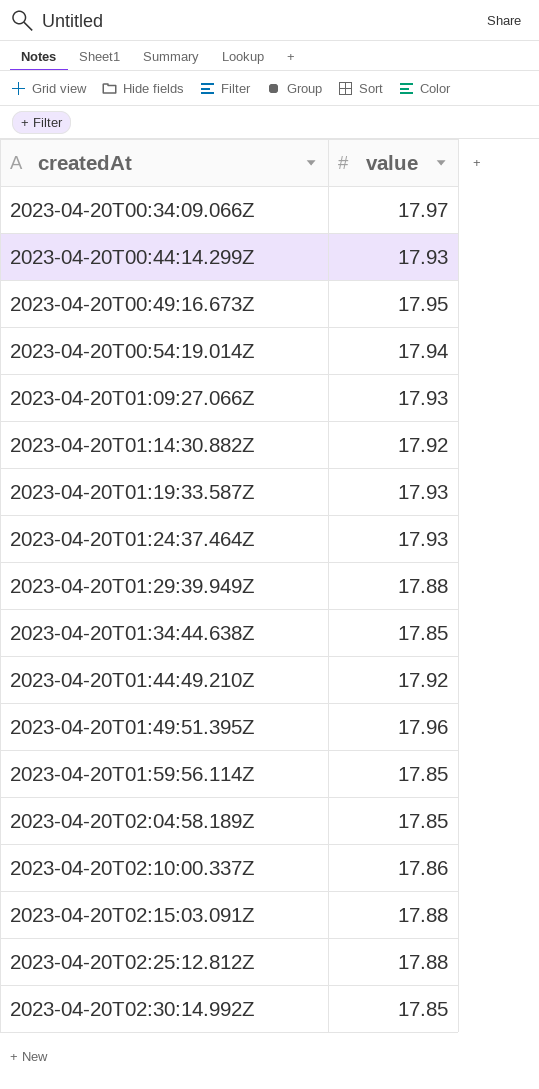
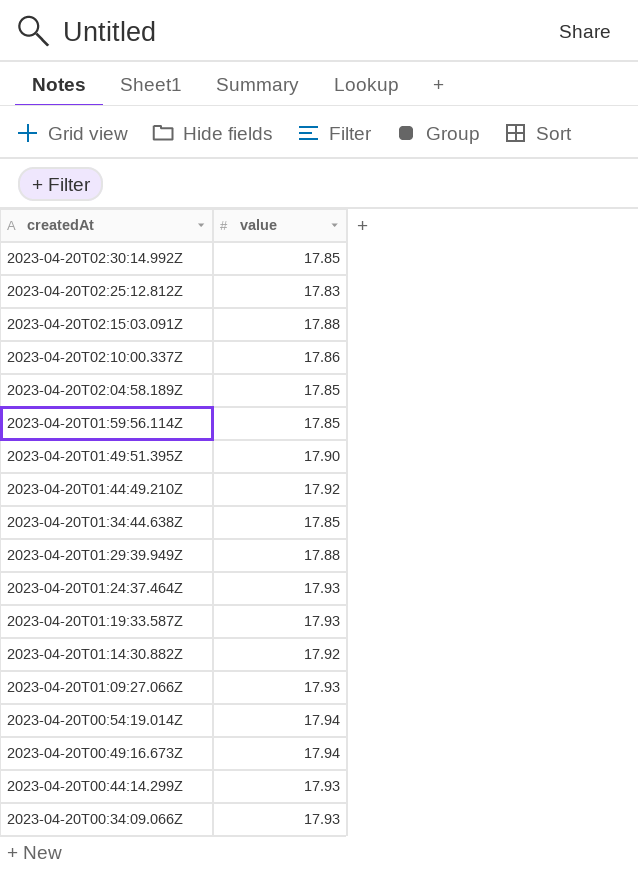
row order: createdAt ascending -> createdAt descending
2023-04-20T02:25:12.812Z | value: 17.88 -> 17.83
2023-04-20T01:49:51.395Z | value: 17.96 -> 17.90
2023-04-20T00:49:16.673Z | value: 17.95 -> 17.94
2023-04-20T00:34:09.066Z | value: 17.97 -> 17.93

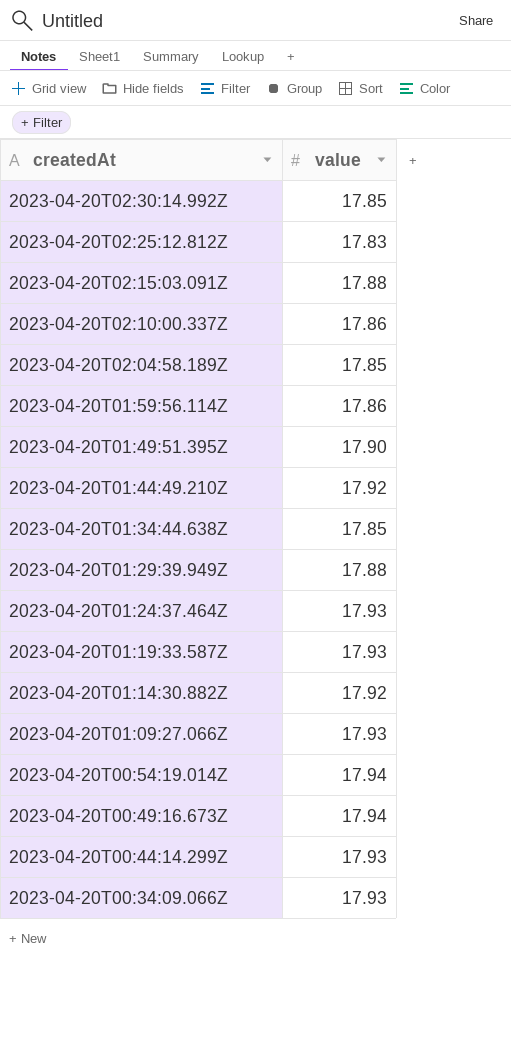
2023-04-20T01:59:56.114Z | value: 17.85 -> 17.86

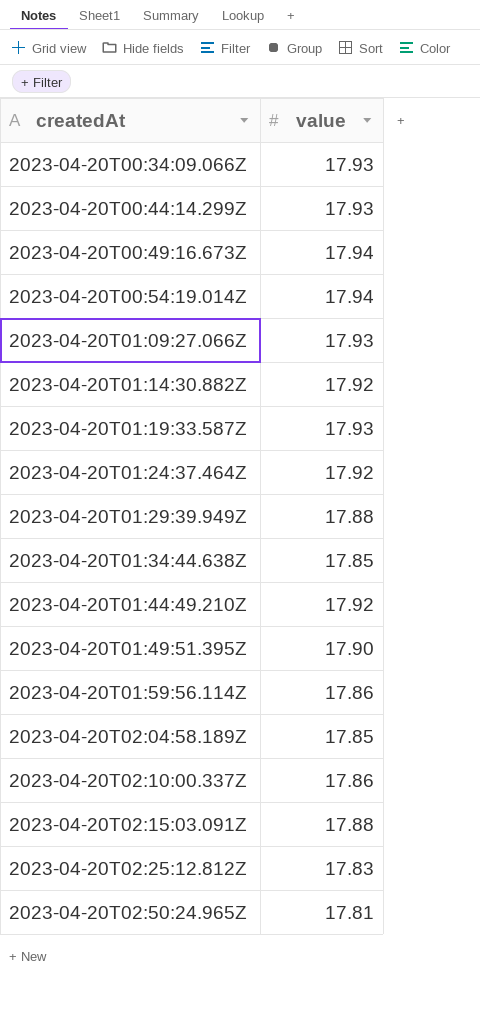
row order: createdAt descending -> createdAt ascending
row 2023-04-20T02:30:14.992Z: 17.85 -> none
2023-04-20T01:24:37.464Z | value: 17.93 -> 17.92
row 2023-04-20T02:50:24.965Z: none -> 17.81

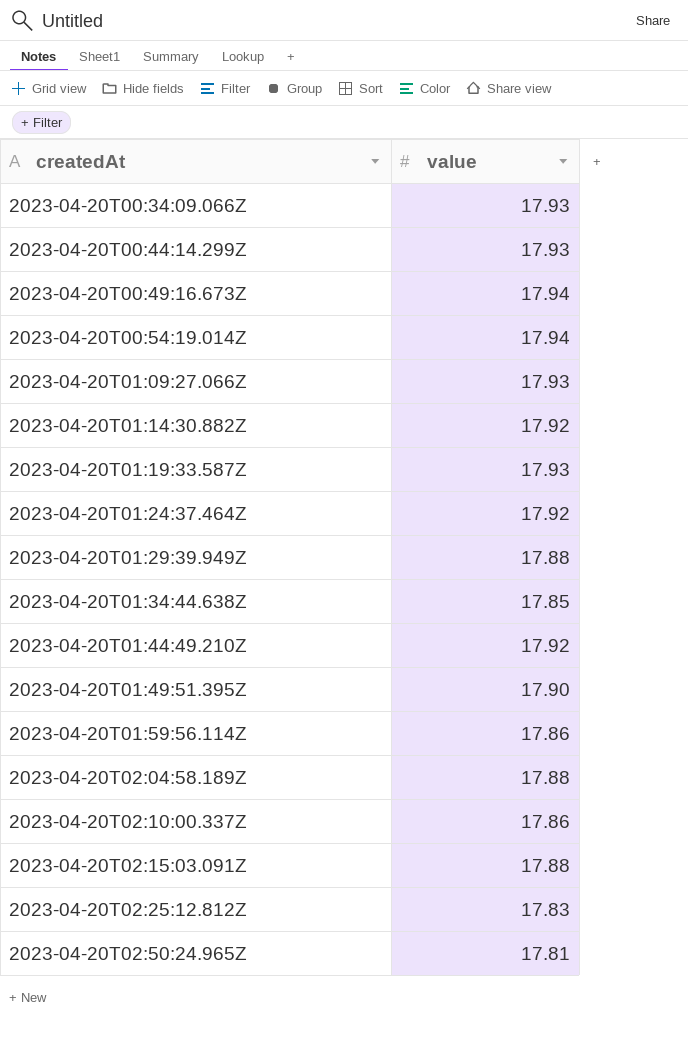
2023-04-20T02:04:58.189Z | value: 17.85 -> 17.88

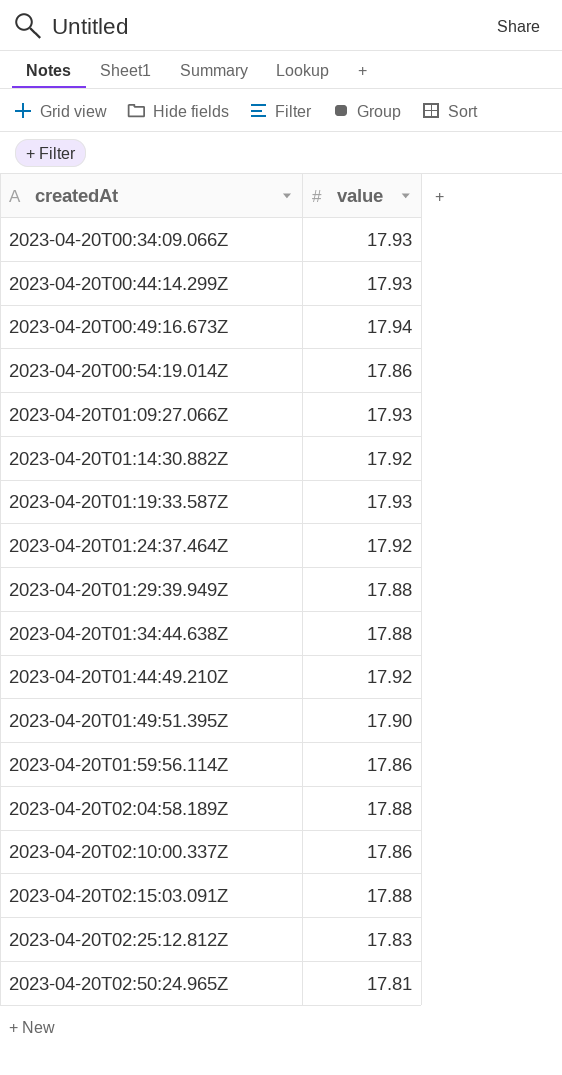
2023-04-20T00:54:19.014Z | value: 17.94 -> 17.86
2023-04-20T01:34:44.638Z | value: 17.85 -> 17.88

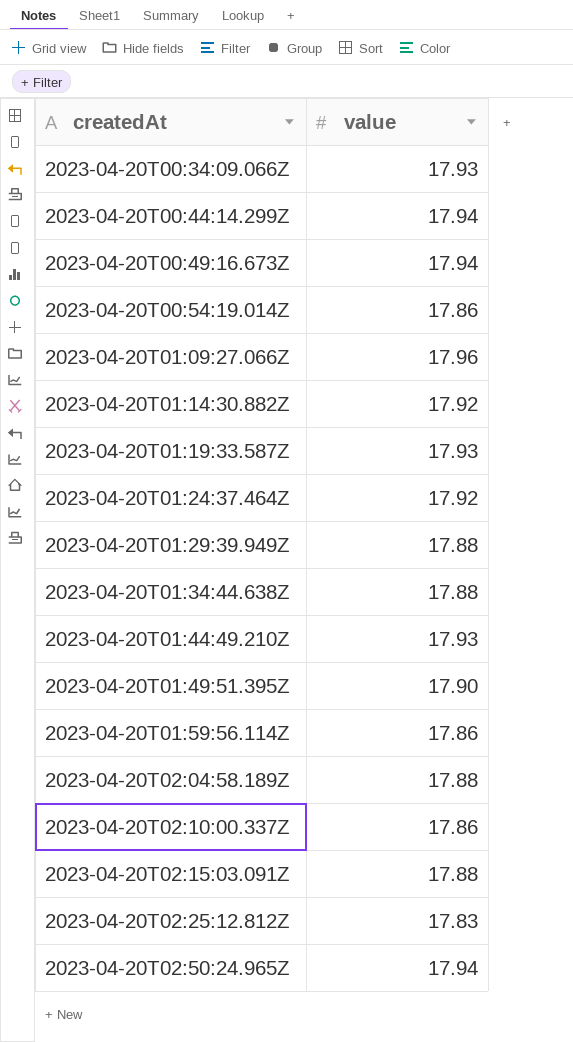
2023-04-20T00:44:14.299Z | value: 17.93 -> 17.94
2023-04-20T01:09:27.066Z | value: 17.93 -> 17.96
2023-04-20T01:44:49.210Z | value: 17.92 -> 17.93
2023-04-20T02:50:24.965Z | value: 17.81 -> 17.94

